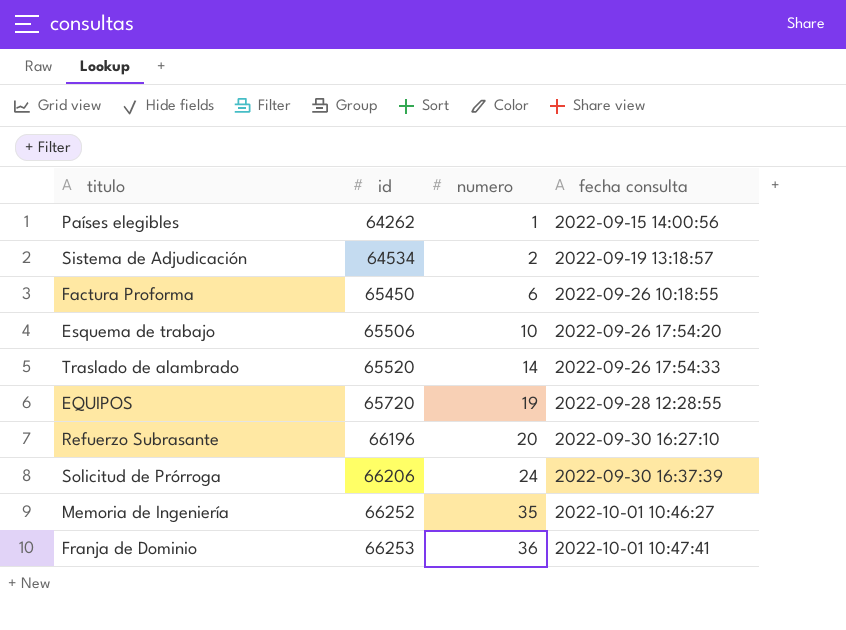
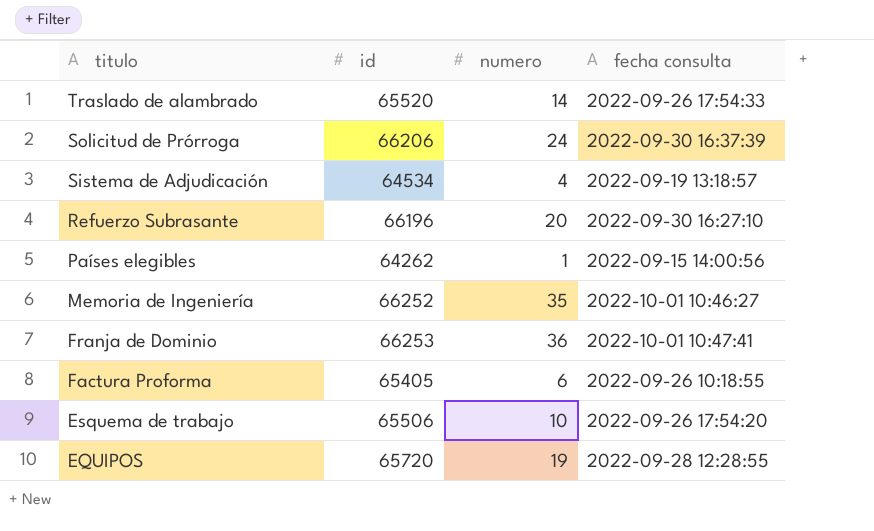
row order: id ascending -> titulo descending
Sistema de Adjudicación | numero: 2 -> 4
Factura Proforma | id: 65450 -> 65405

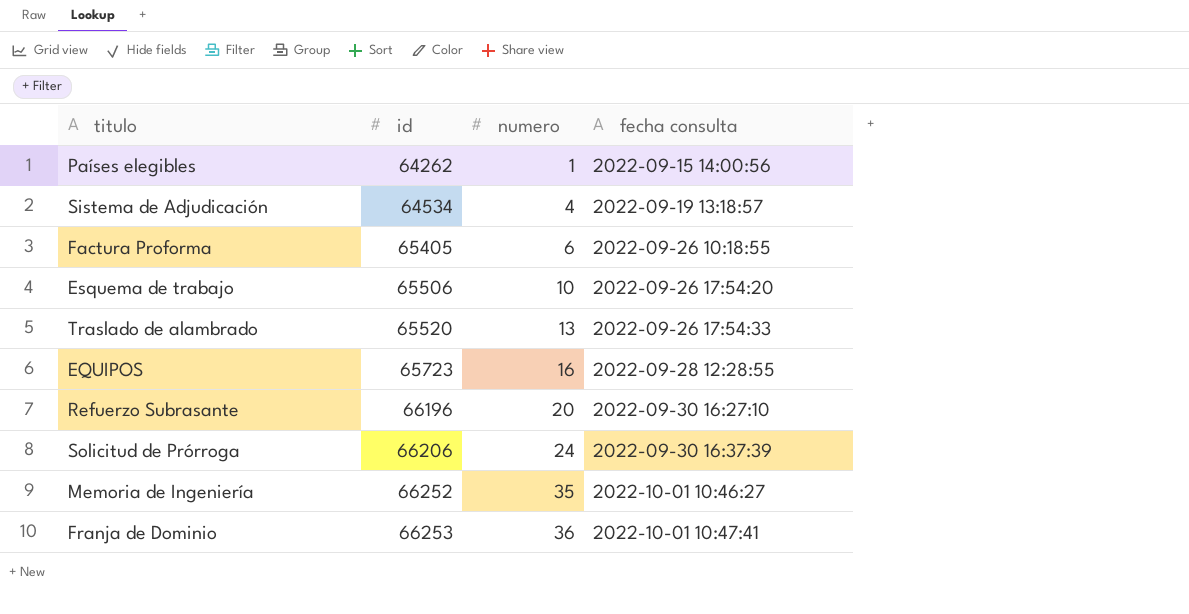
row order: titulo descending -> id ascending
Traslado de alambrado | numero: 14 -> 13
EQUIPOS | id: 65720 -> 65723
EQUIPOS | numero: 19 -> 16

